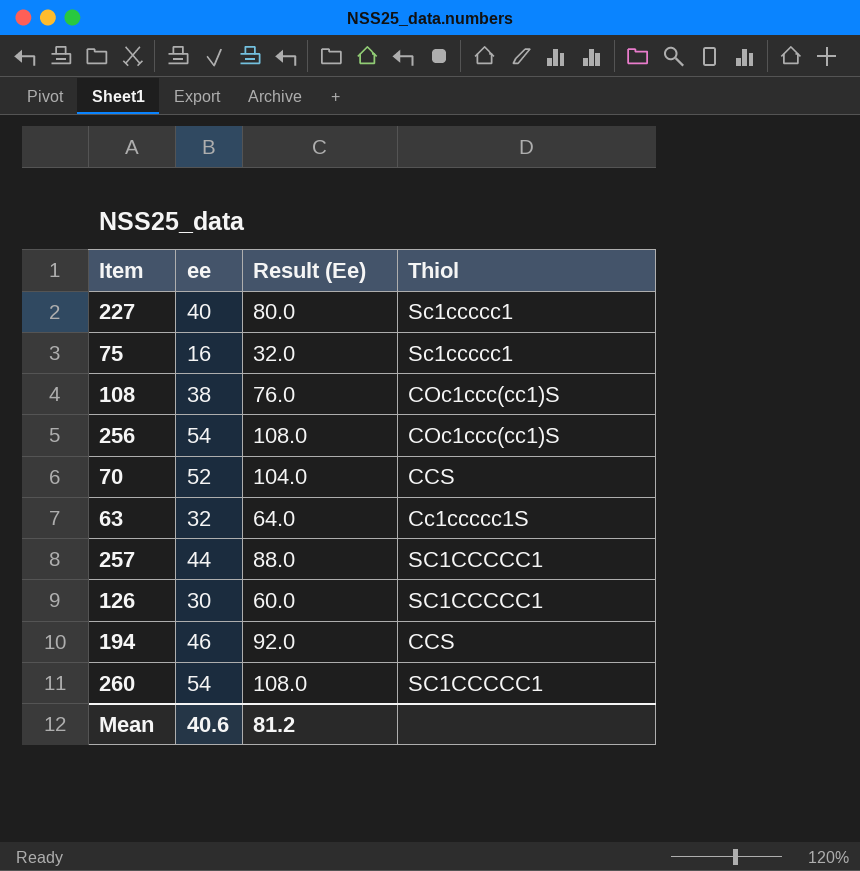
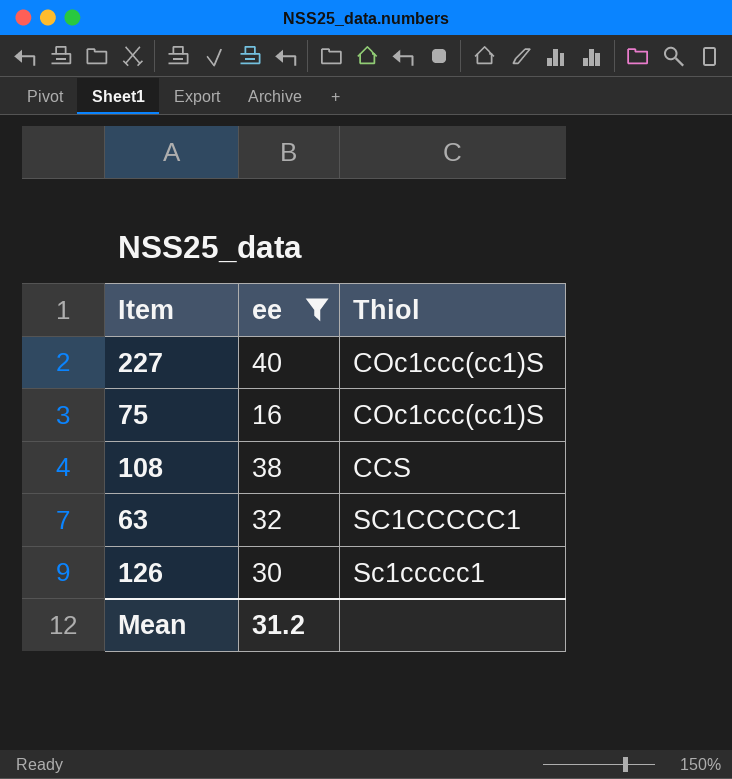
filter: none -> ee <= 40
column Result (Ee) | formula: [ee] * 2 -> none
227 | Thiol: Sc1ccccc1 -> COc1ccc(cc1)S
75 | Thiol: Sc1ccccc1 -> COc1ccc(cc1)S
108 | Thiol: COc1ccc(cc1)S -> CCS
63 | Thiol: Cc1ccccc1S -> SC1CCCCC1
126 | Thiol: SC1CCCCC1 -> Sc1ccccc1
Mean | ee: 40.6 -> 31.2

